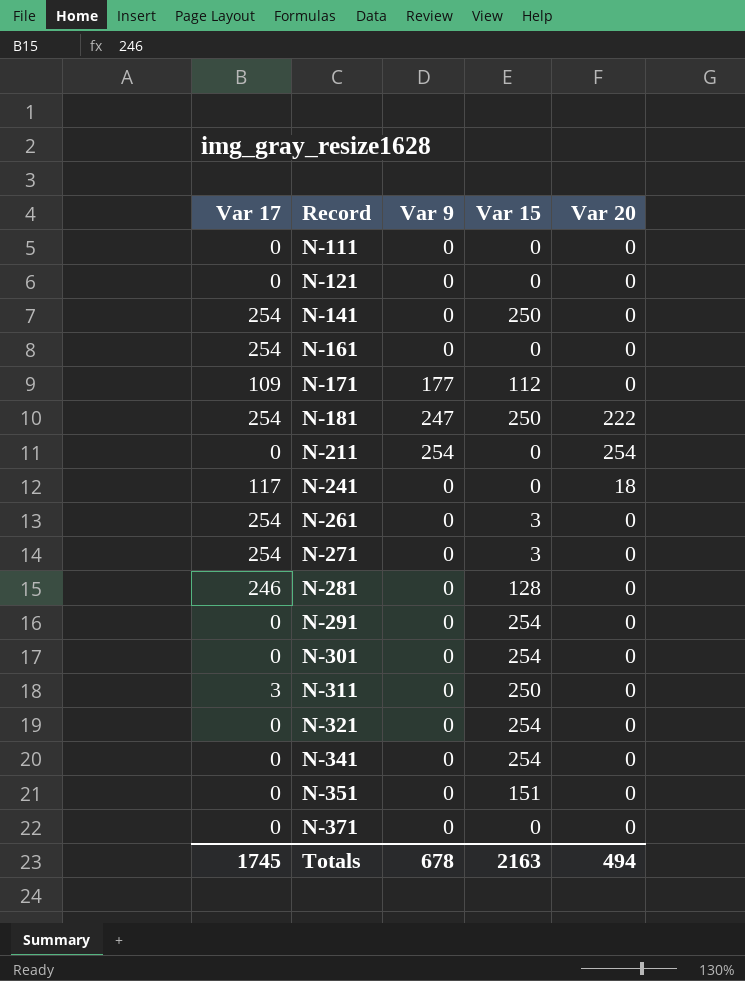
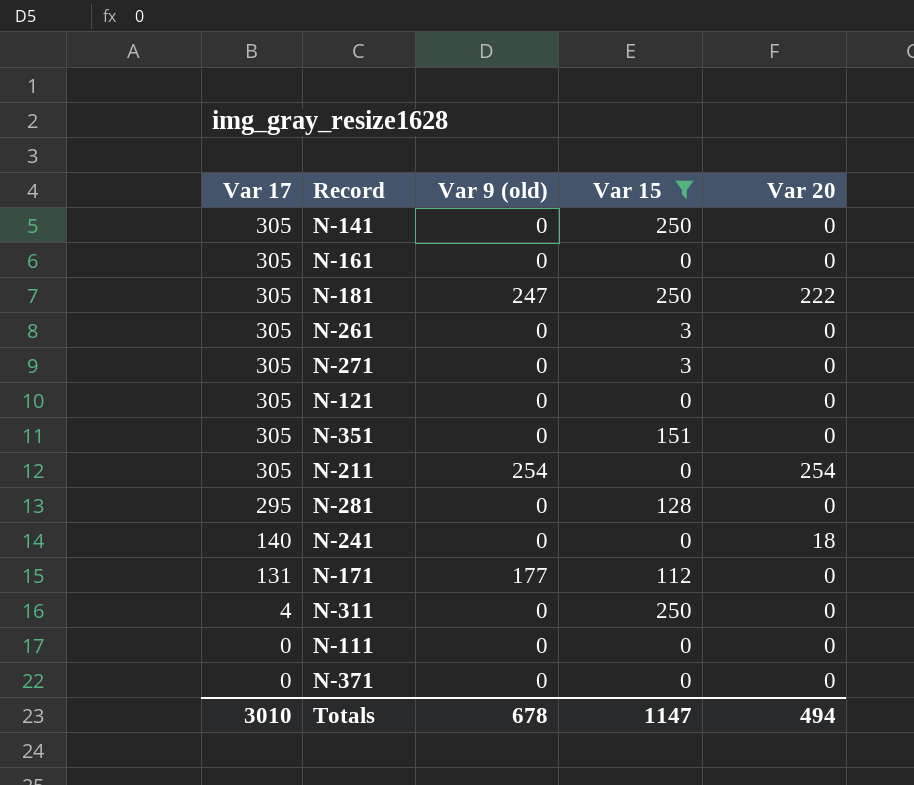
filter: none -> Var 15 != 254
row order: Record ascending -> Var 17 descending
column name: Var 9 -> Var 9 (old)
N-141 | Var 17: 254 -> 305
N-161 | Var 17: 254 -> 305
N-181 | Var 17: 254 -> 305
N-261 | Var 17: 254 -> 305
N-271 | Var 17: 254 -> 305
N-121 | Var 17: 0 -> 305
N-351 | Var 17: 0 -> 305
N-211 | Var 17: 0 -> 305
N-281 | Var 17: 246 -> 295
N-241 | Var 17: 117 -> 140
N-171 | Var 17: 109 -> 131
N-311 | Var 17: 3 -> 4
Totals | Var 17: 1745 -> 3010
Totals | Var 15: 2163 -> 1147

